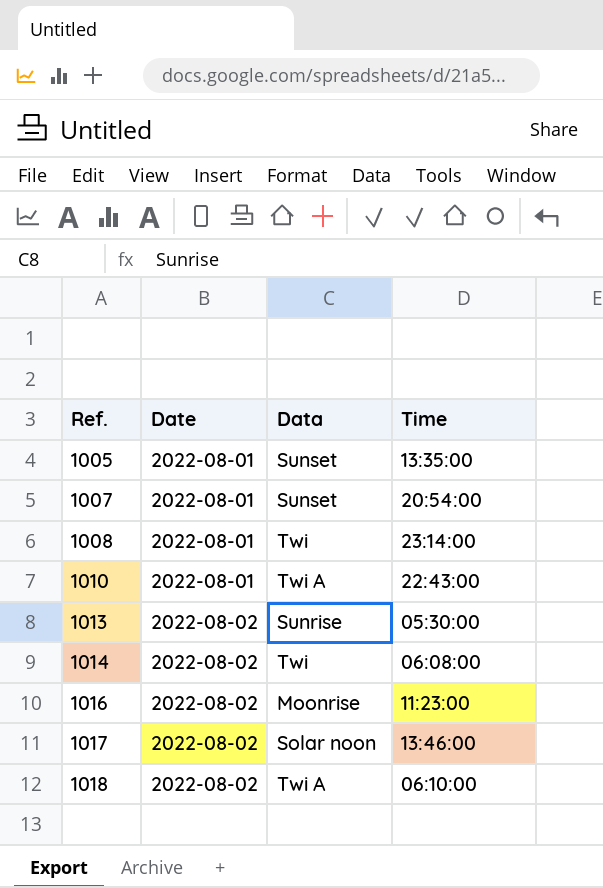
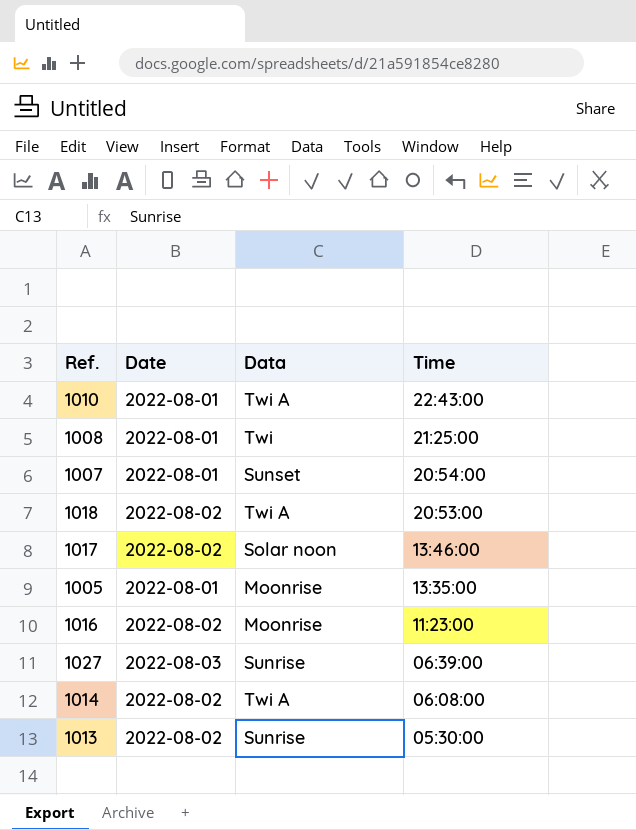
row order: Ref. ascending -> Time descending
1008 | Time: 23:14:00 -> 21:25:00
1018 | Time: 06:10:00 -> 20:53:00
1005 | Data: Sunset -> Moonrise
row 1027: none -> 2022-08-03 | Sunrise | 06:39:00
1014 | Data: Twi -> Twi A

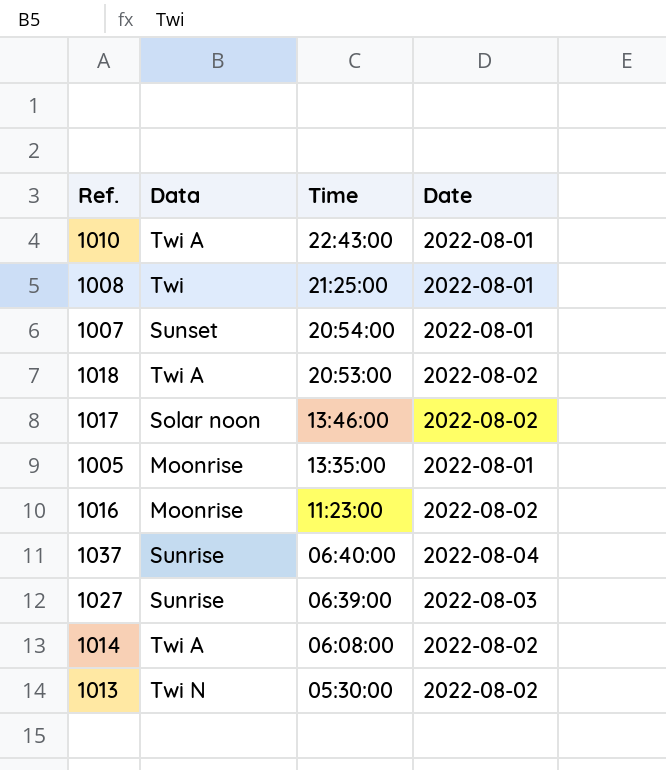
column Date | position: 2 -> 4
row 1037: none -> Sunrise | 06:40:00 | 2022-08-04
1013 | Data: Sunrise -> Twi N

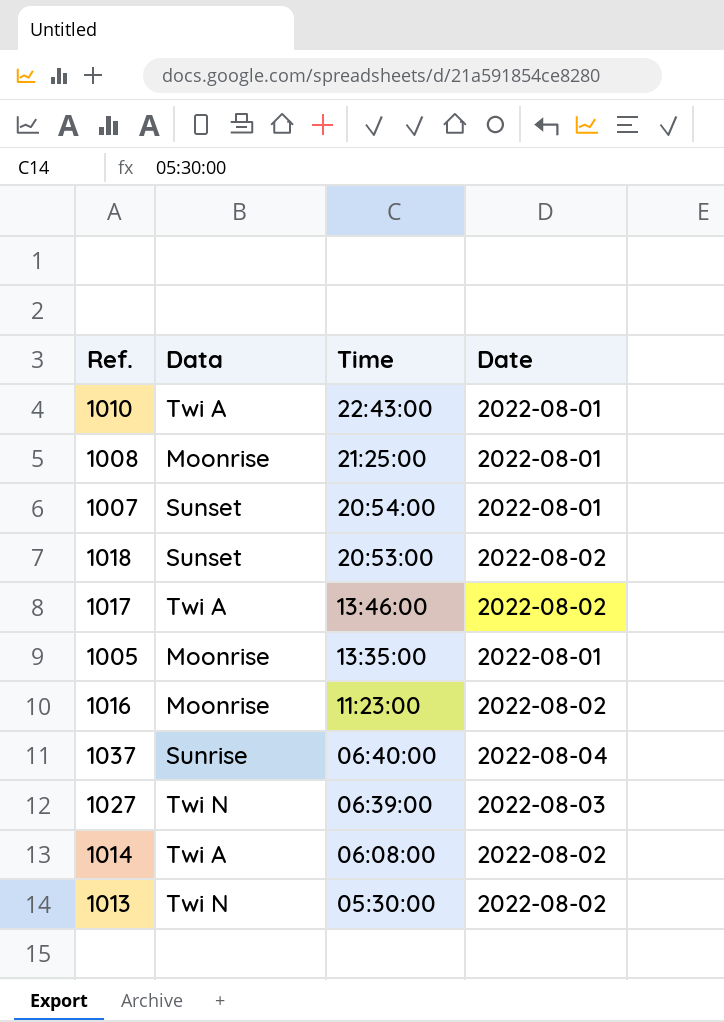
1008 | Data: Twi -> Moonrise
1018 | Data: Twi A -> Sunset
1017 | Data: Solar noon -> Twi A
1027 | Data: Sunrise -> Twi N

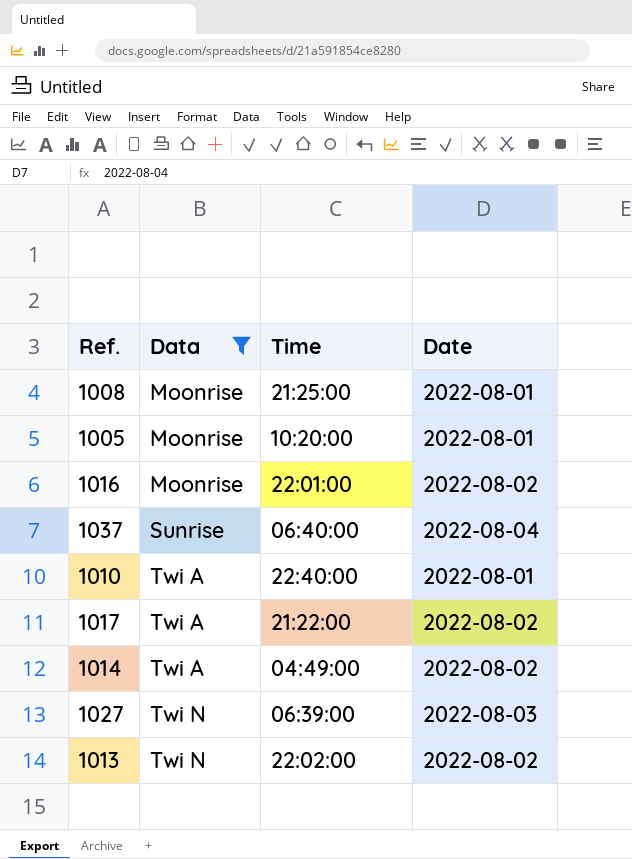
filter: none -> Data != Sunset
row order: Time descending -> Data ascending
1005 | Time: 13:35:00 -> 10:20:00
1016 | Time: 11:23:00 -> 22:01:00
1010 | Time: 22:43:00 -> 22:40:00
1017 | Time: 13:46:00 -> 21:22:00
1014 | Time: 06:08:00 -> 04:49:00
1013 | Time: 05:30:00 -> 22:02:00

